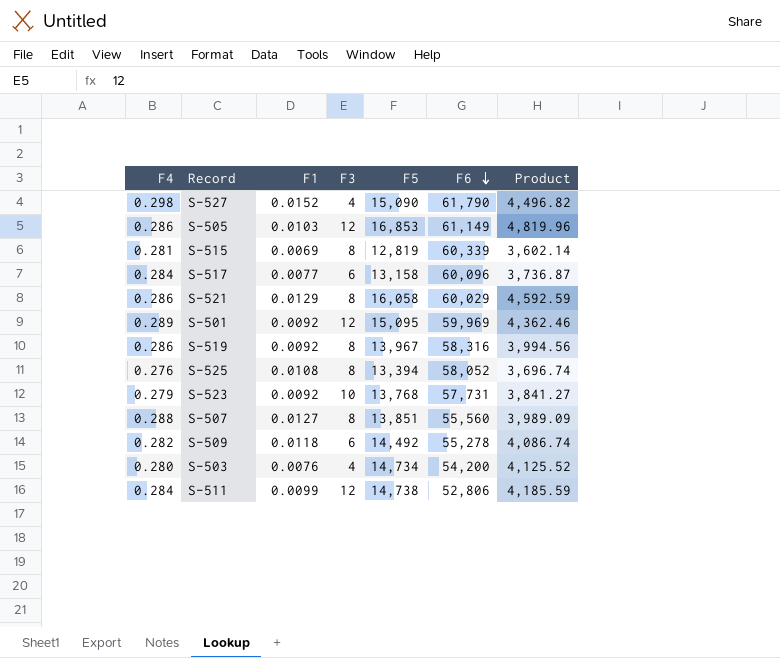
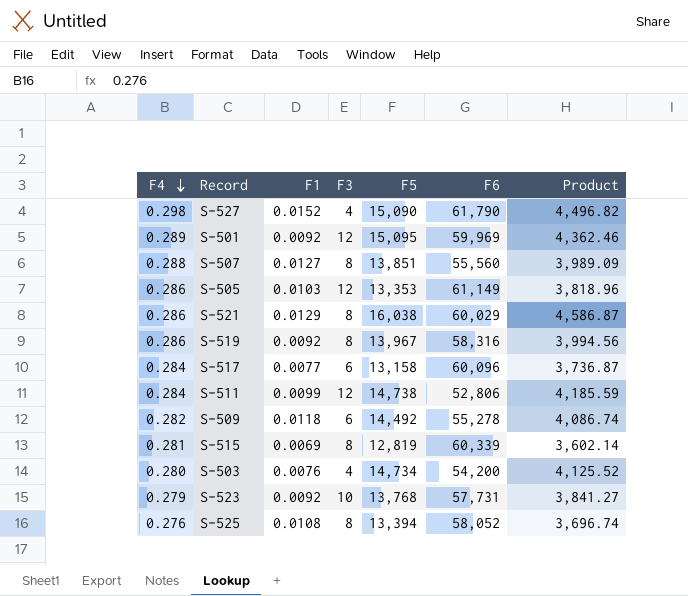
row order: F6 descending -> F4 descending
S-505 | F5: 16,853 -> 13,353
S-505 | Product: 4,819.96 -> 3,818.96
S-521 | F5: 16,058 -> 16,038
S-521 | Product: 4,592.59 -> 4,586.87

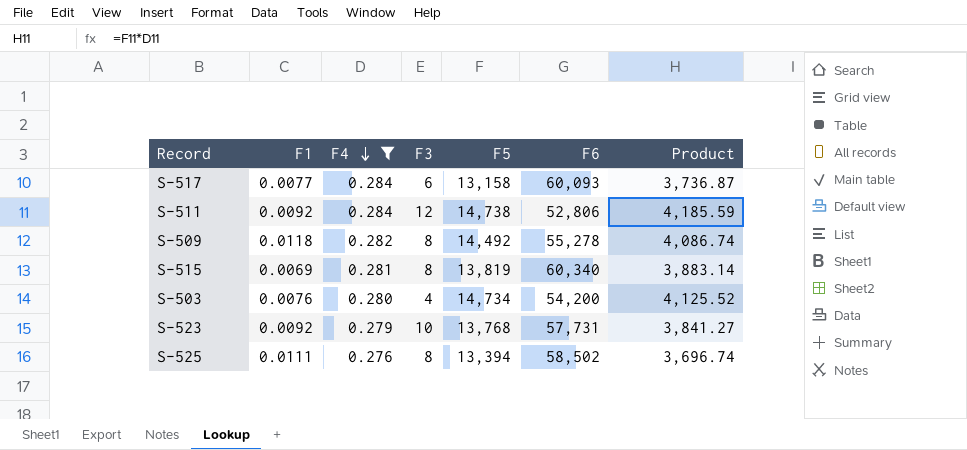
filter: none -> F4 <= 0.284
column F4 | position: 1 -> 3
S-517 | F6: 60,096 -> 60,093
S-511 | F1: 0.0099 -> 0.0092
S-509 | F3: 6 -> 8
S-515 | F5: 12,819 -> 13,819
S-515 | F6: 60,339 -> 60,340
S-515 | Product: 3,602.14 -> 3,883.14
S-525 | F1: 0.0108 -> 0.0111
S-525 | F6: 58,052 -> 58,502

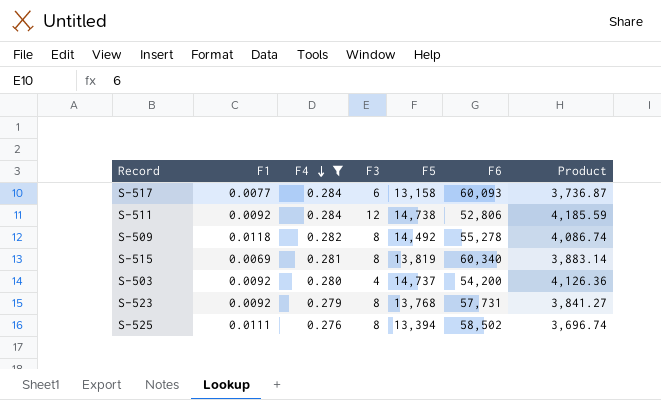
S-503 | F1: 0.0076 -> 0.0092
S-503 | F5: 14,734 -> 14,737
S-503 | Product: 4,125.52 -> 4,126.36
S-523 | F3: 10 -> 8

